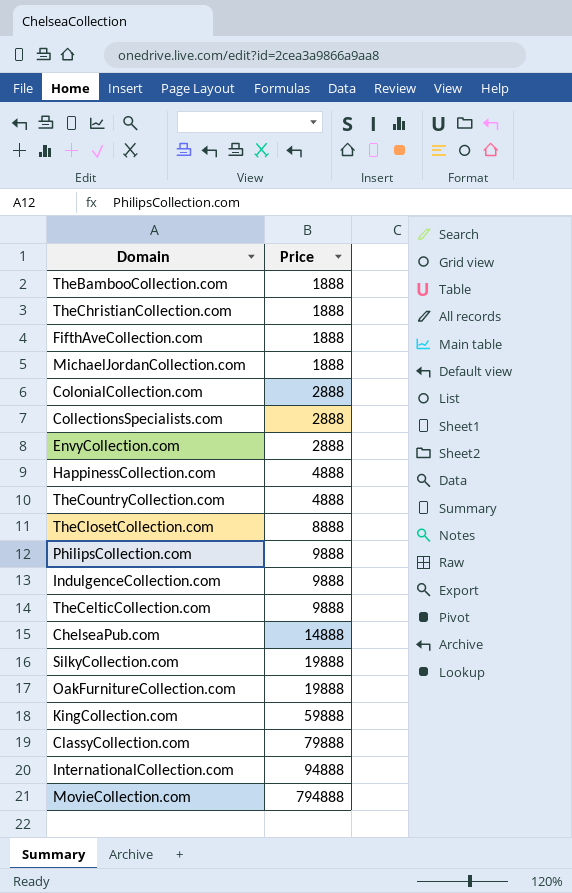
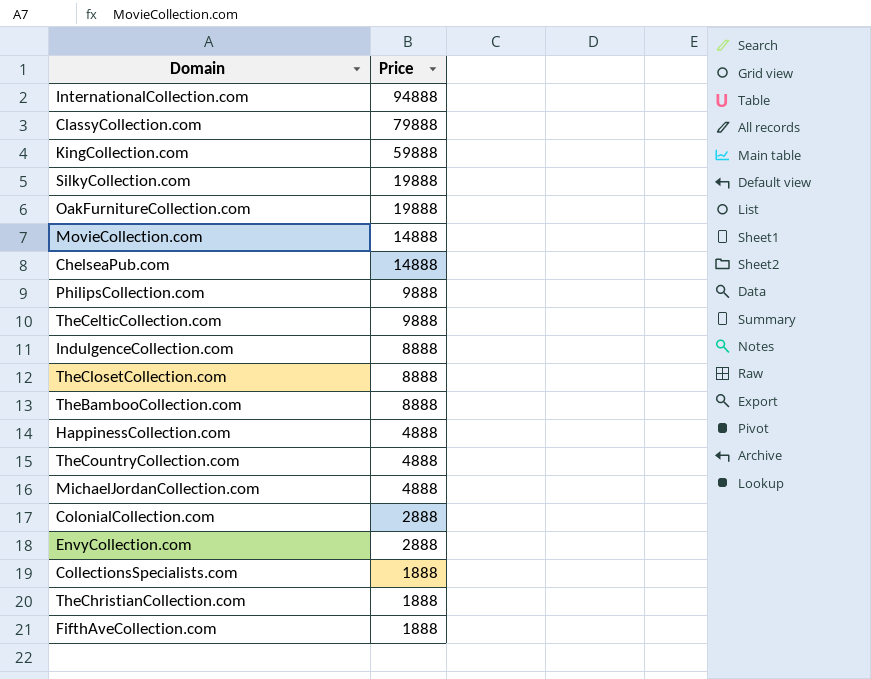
row order: Price ascending -> Price descending
MovieCollection.com | Price: 794888 -> 14888
IndulgenceCollection.com | Price: 9888 -> 8888
TheBambooCollection.com | Price: 1888 -> 8888
MichaelJordanCollection.com | Price: 1888 -> 4888
CollectionsSpecialists.com | Price: 2888 -> 1888

